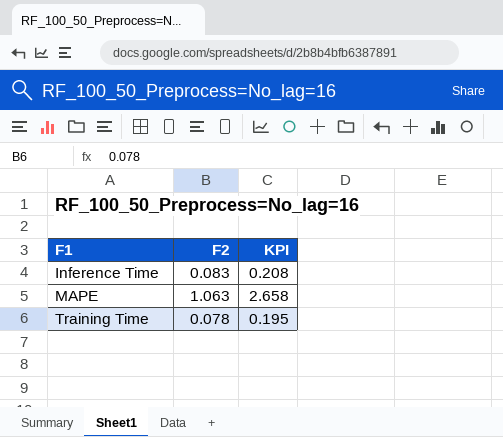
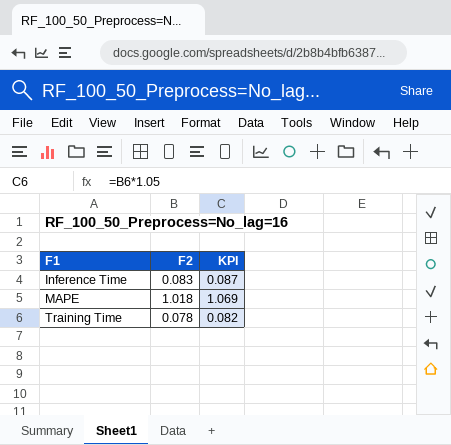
column KPI | formula: [F2] * 2.5 -> [F2] * 1.05
MAPE | F2: 1.063 -> 1.018

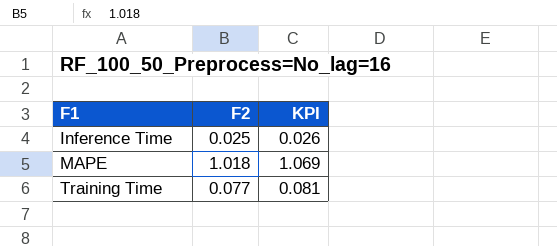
Inference Time | F2: 0.083 -> 0.025
Inference Time | KPI: 0.087 -> 0.026
Training Time | F2: 0.078 -> 0.077
Training Time | KPI: 0.082 -> 0.081

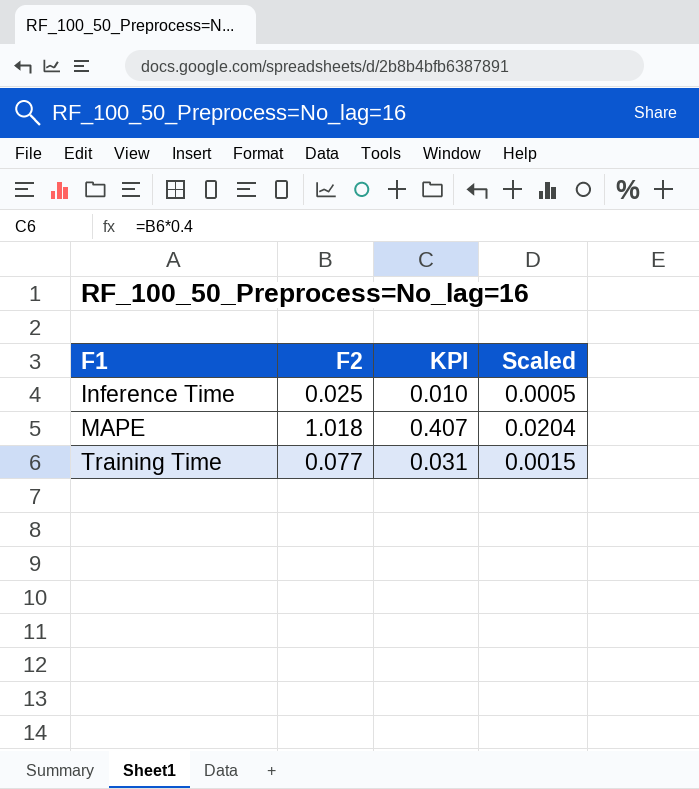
column KPI | formula: [F2] * 1.05 -> [F2] * 0.4
column Scaled | formula: none -> [F2] * 0.02

